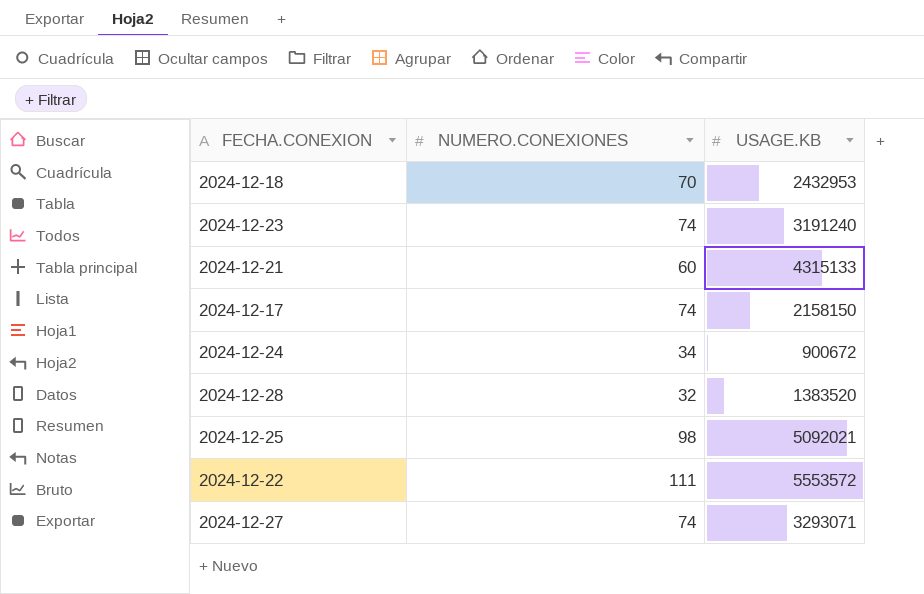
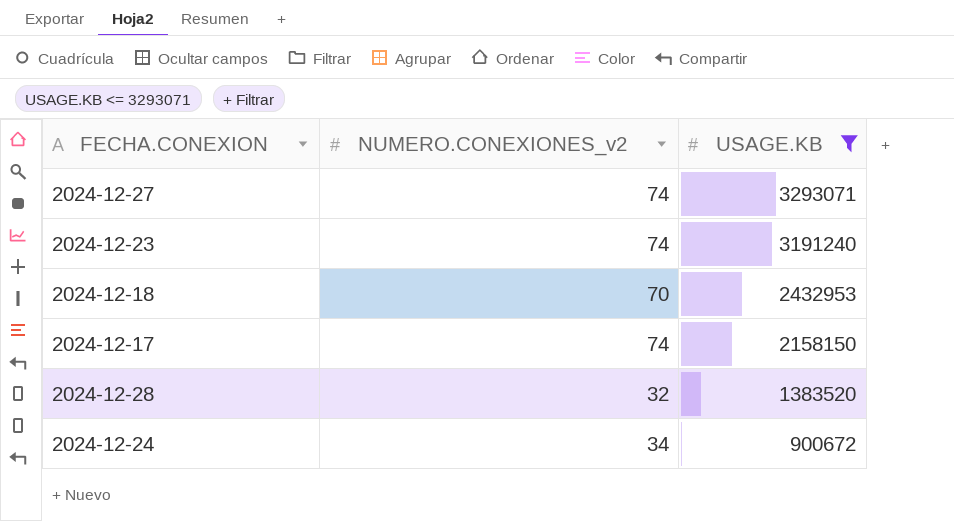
filter: none -> USAGE.KB <= 3293071
row order: none -> USAGE.KB descending
column name: NUMERO.CONEXIONES -> NUMERO.CONEXIONES_v2

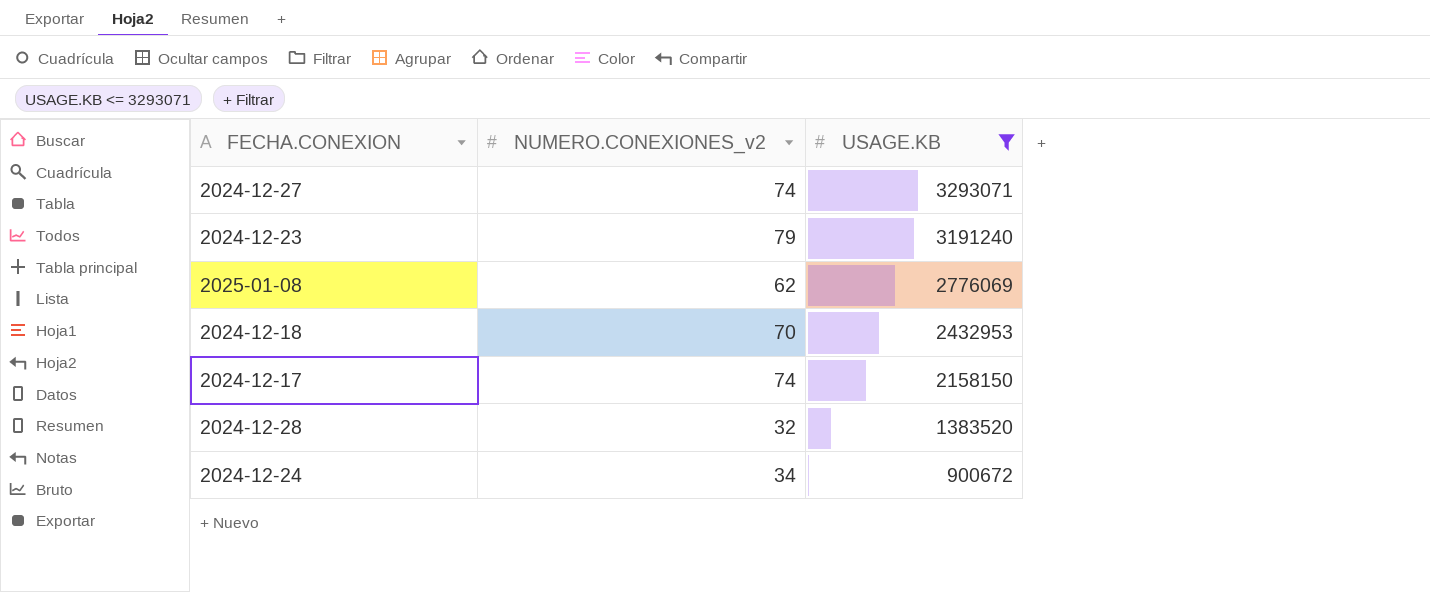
2024-12-23 | NUMERO.CONEXIONES_v2: 74 -> 79
row 2025-01-08: none -> 62 | 2776069

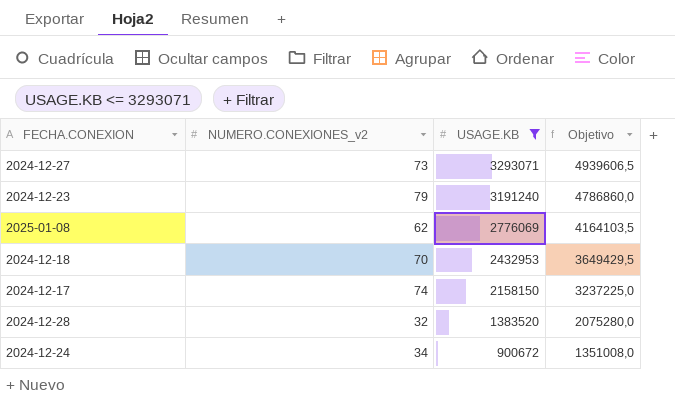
column Objetivo | formula: none -> [USAGE.KB] * 1,5
2024-12-27 | NUMERO.CONEXIONES_v2: 74 -> 73

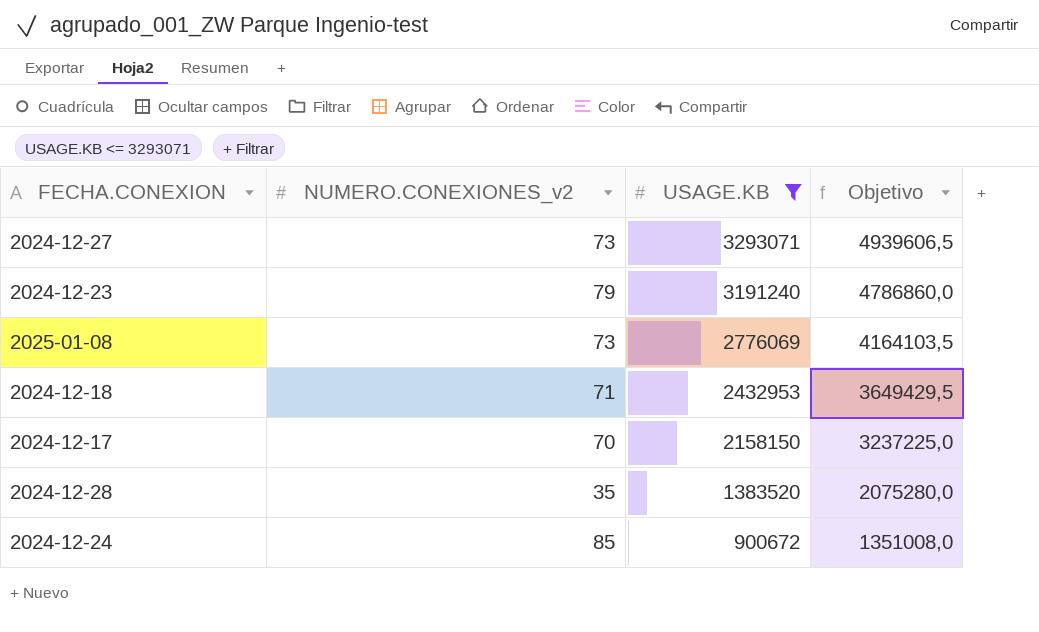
2025-01-08 | NUMERO.CONEXIONES_v2: 62 -> 73
2024-12-18 | NUMERO.CONEXIONES_v2: 70 -> 71
2024-12-17 | NUMERO.CONEXIONES_v2: 74 -> 70
2024-12-28 | NUMERO.CONEXIONES_v2: 32 -> 35
2024-12-24 | NUMERO.CONEXIONES_v2: 34 -> 85

